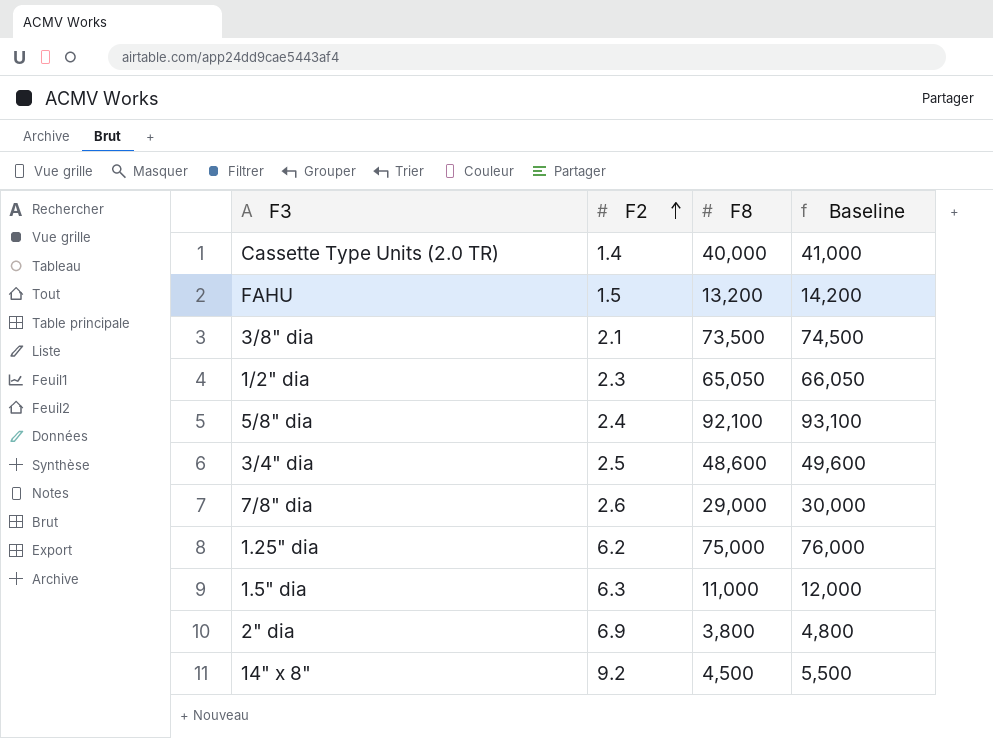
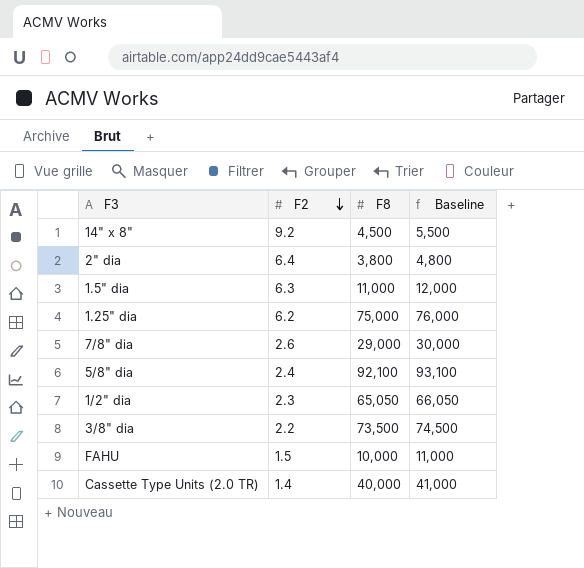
row order: F2 ascending -> F2 descending
row 3/4" dia: 2.5 | 48,600 | 49,600 -> none
2" dia | F2: 6.9 -> 6.4
3/8" dia | F2: 2.1 -> 2.2
FAHU | F8: 13,200 -> 10,000
FAHU | Baseline: 14,200 -> 11,000

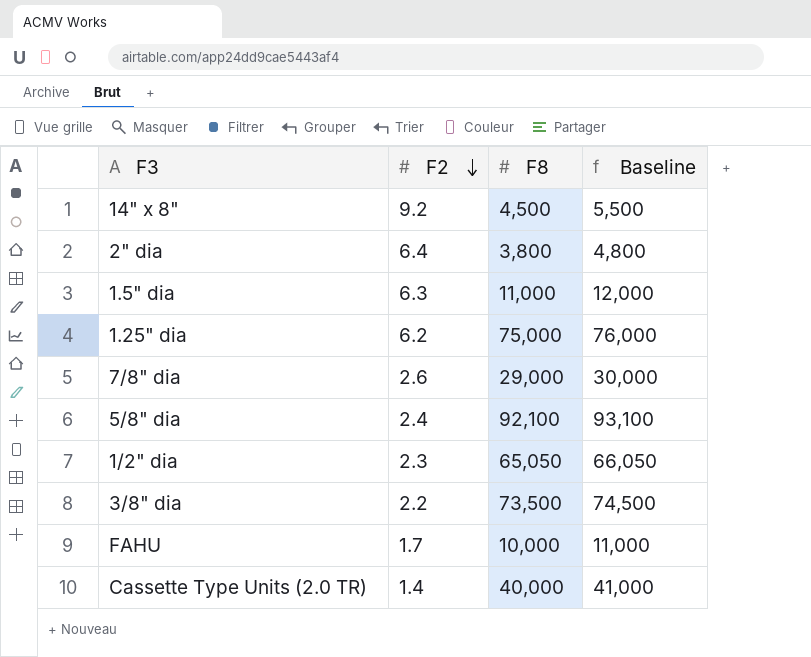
FAHU | F2: 1.5 -> 1.7

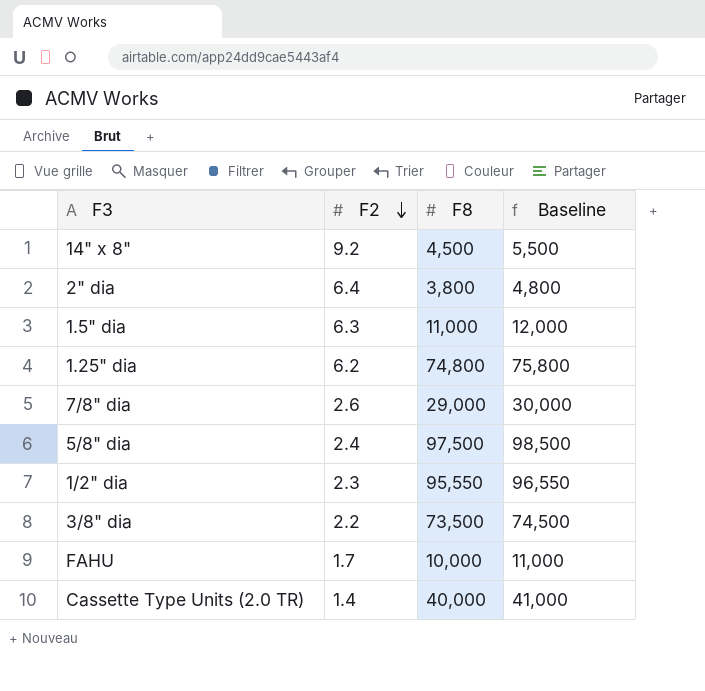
1.25" dia | F8: 75,000 -> 74,800
1.25" dia | Baseline: 76,000 -> 75,800
5/8" dia | F8: 92,100 -> 97,500
5/8" dia | Baseline: 93,100 -> 98,500
1/2" dia | F8: 65,050 -> 95,550
1/2" dia | Baseline: 66,050 -> 96,550

